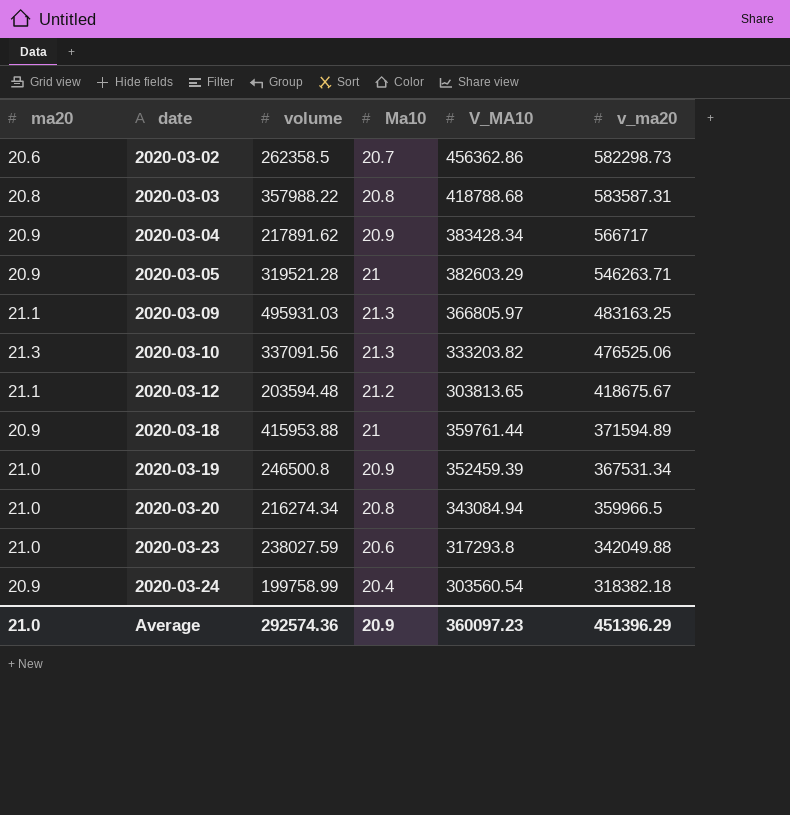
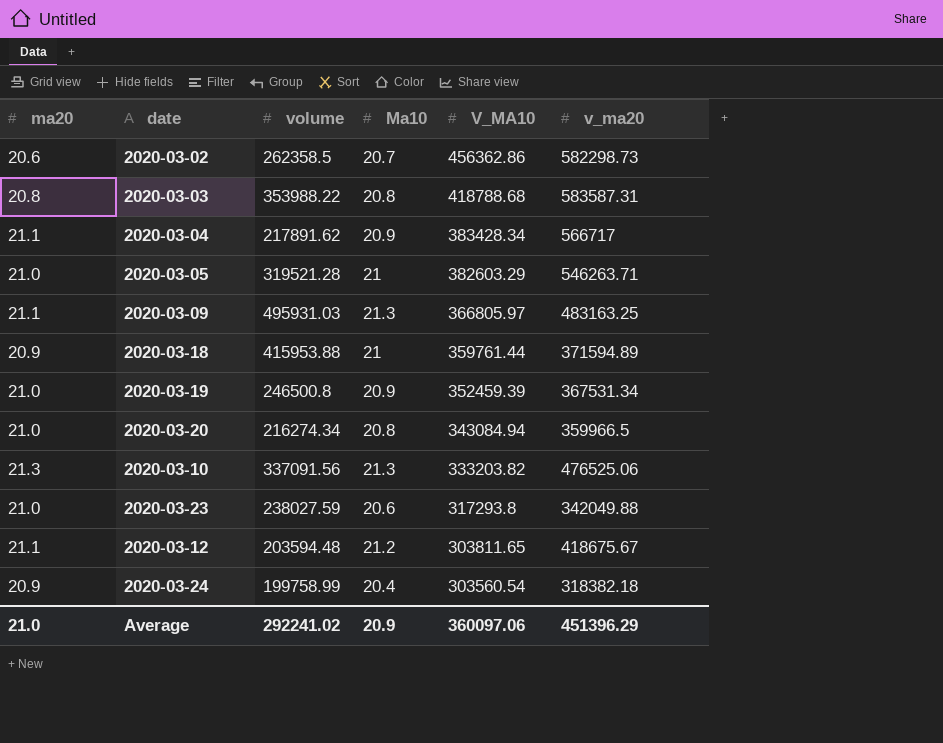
row order: date ascending -> V_MA10 descending
2020-03-03 | volume: 357988.22 -> 353988.22
2020-03-04 | ma20: 20.9 -> 21.1
2020-03-05 | ma20: 20.9 -> 21.0
2020-03-12 | V_MA10: 303813.65 -> 303811.65
Average | volume: 292574.36 -> 292241.02
Average | V_MA10: 360097.23 -> 360097.06

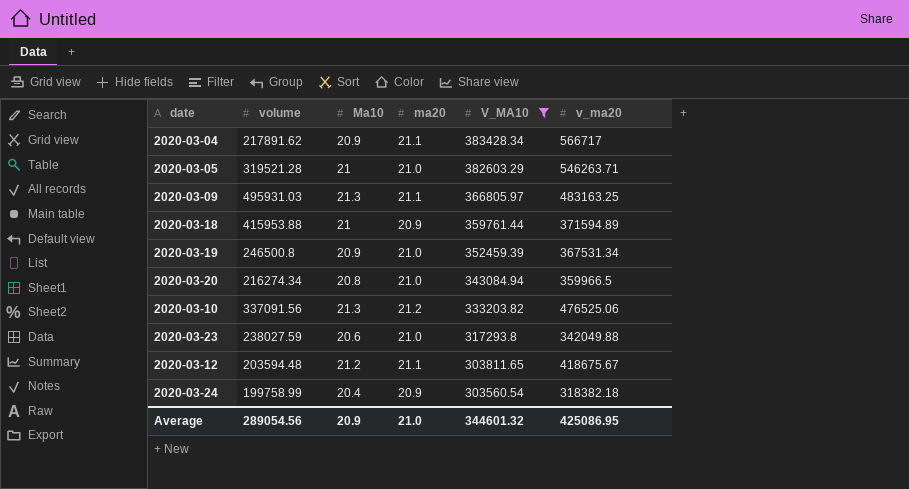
filter: none -> V_MA10 <= 383428.34
column ma20 | position: 1 -> 4
2020-03-10 | ma20: 21.3 -> 21.2
Average | volume: 292241.02 -> 289054.56
Average | V_MA10: 360097.06 -> 344601.32
Average | v_ma20: 451396.29 -> 425086.95

